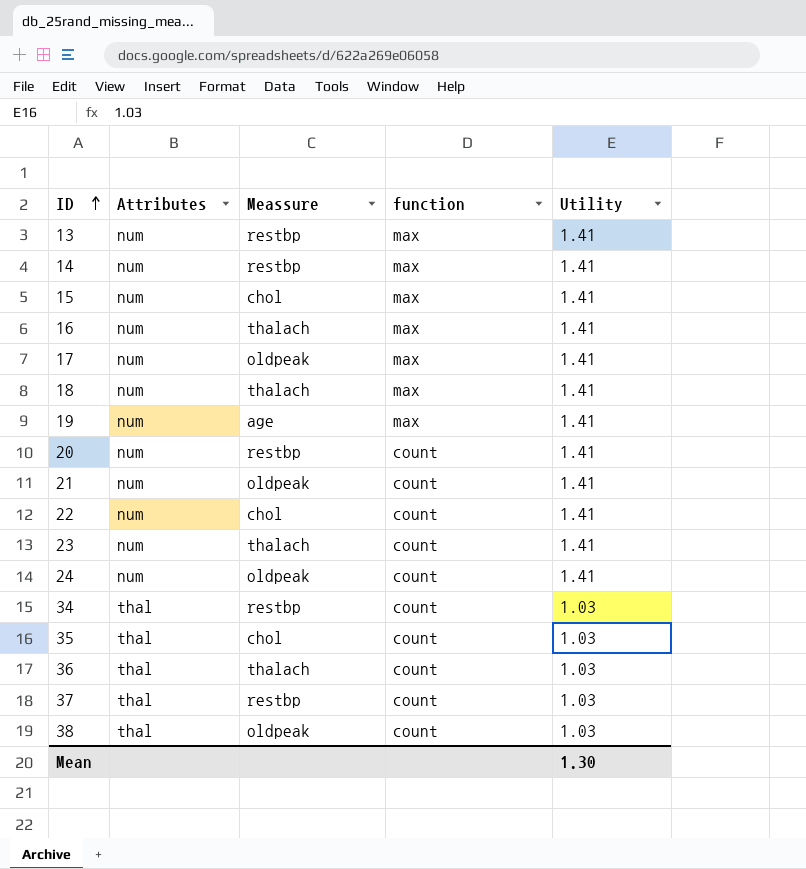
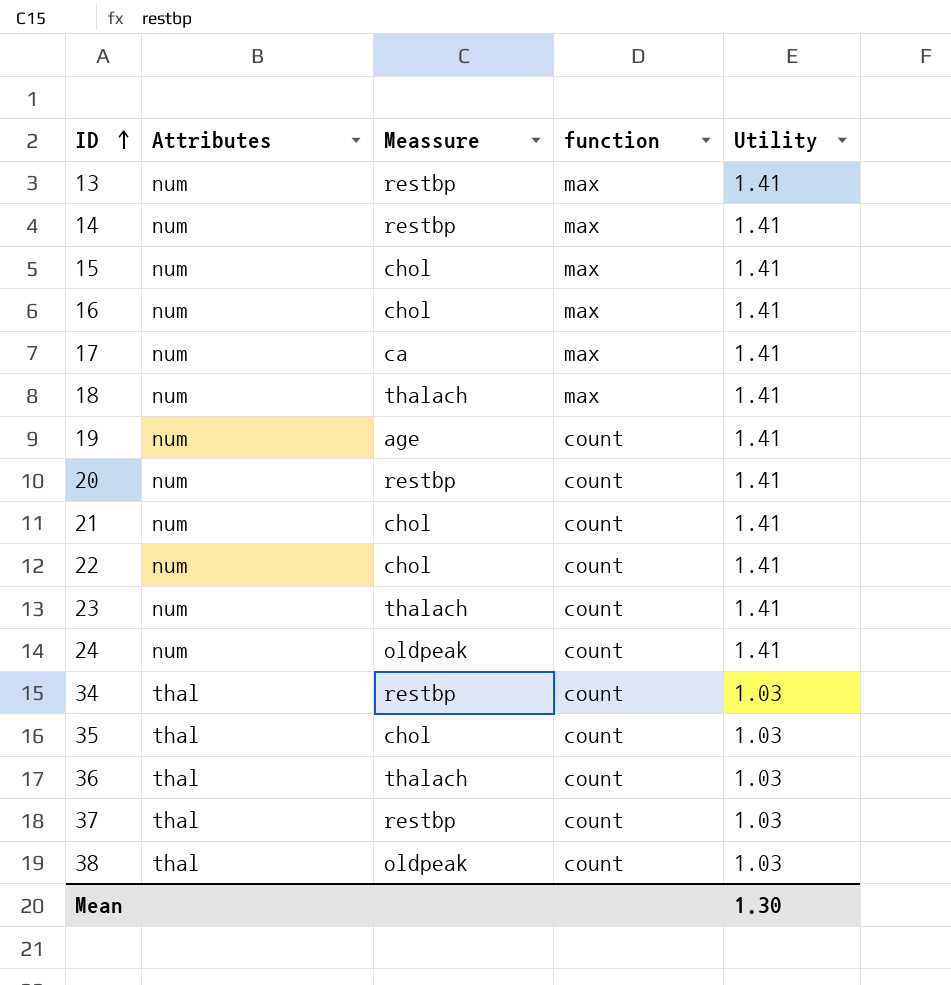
16 | Meassure: thalach -> chol
17 | Meassure: oldpeak -> ca
19 | function: max -> count
21 | Meassure: oldpeak -> chol

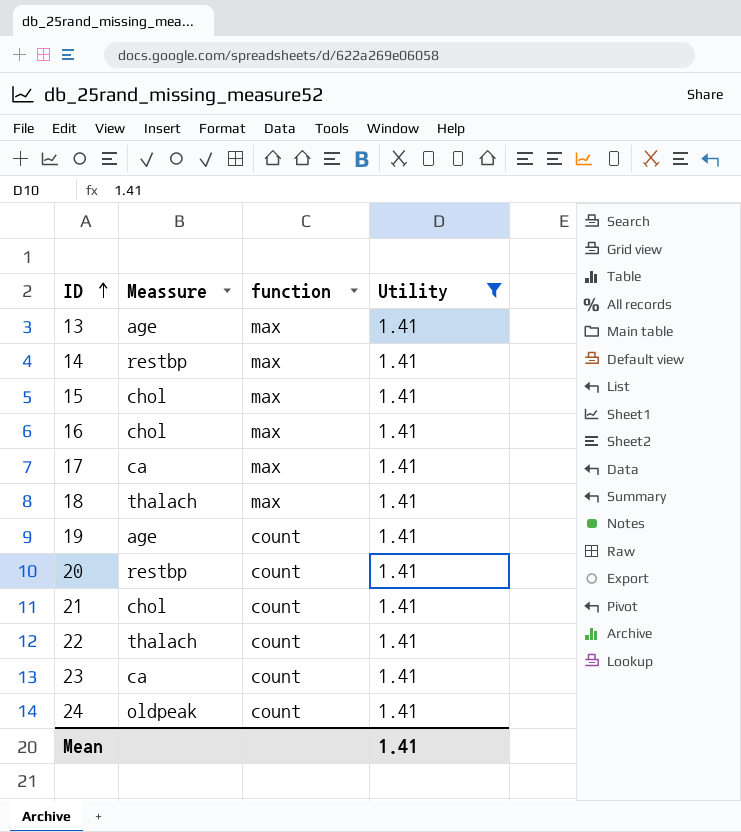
filter: none -> Utility = 1.41
column Attributes | position: 2 -> none
13 | Meassure: restbp -> age
22 | Meassure: chol -> thalach
23 | Meassure: thalach -> ca
Mean | Utility: 1.30 -> 1.41

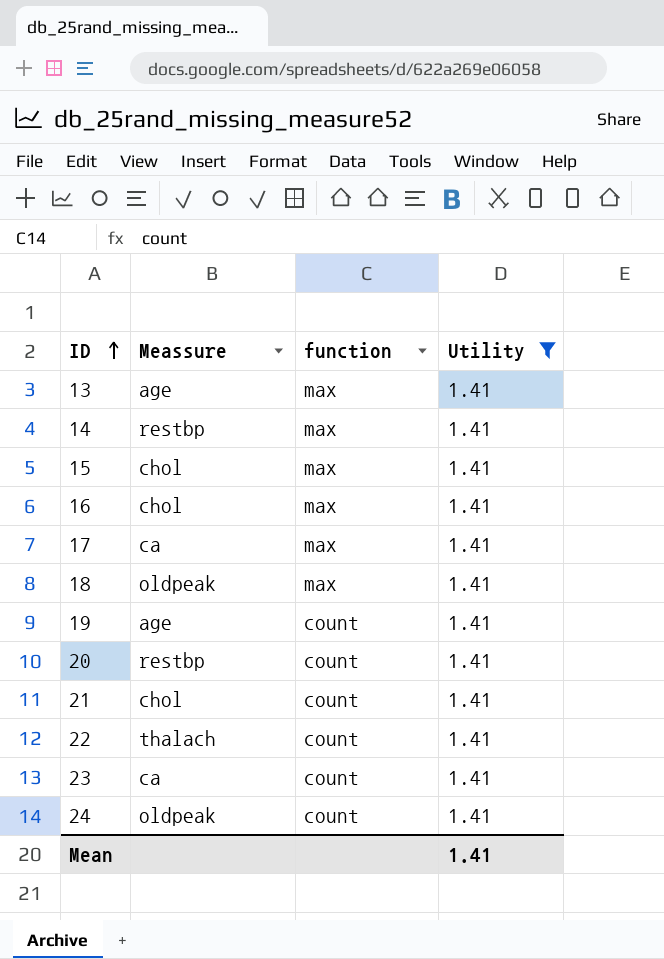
18 | Meassure: thalach -> oldpeak

